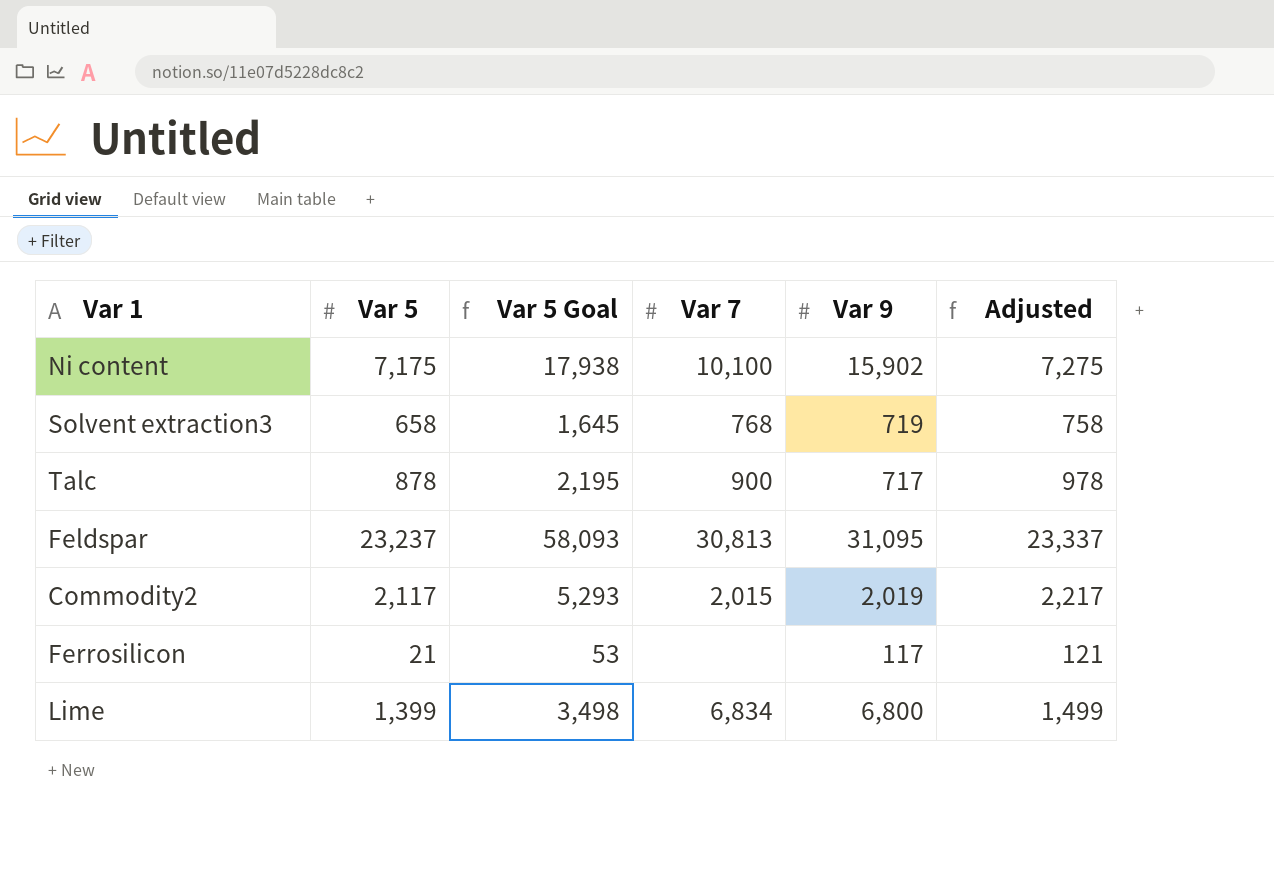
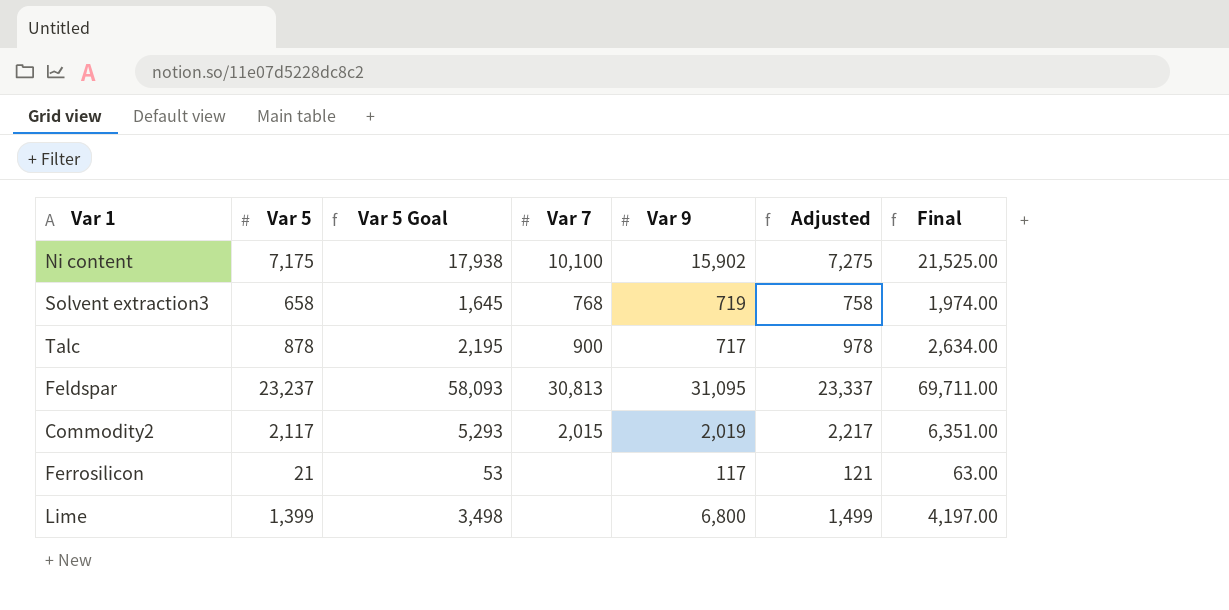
column Final | formula: none -> [Var 5] * 3
Lime | Var 7: 6,834 -> none

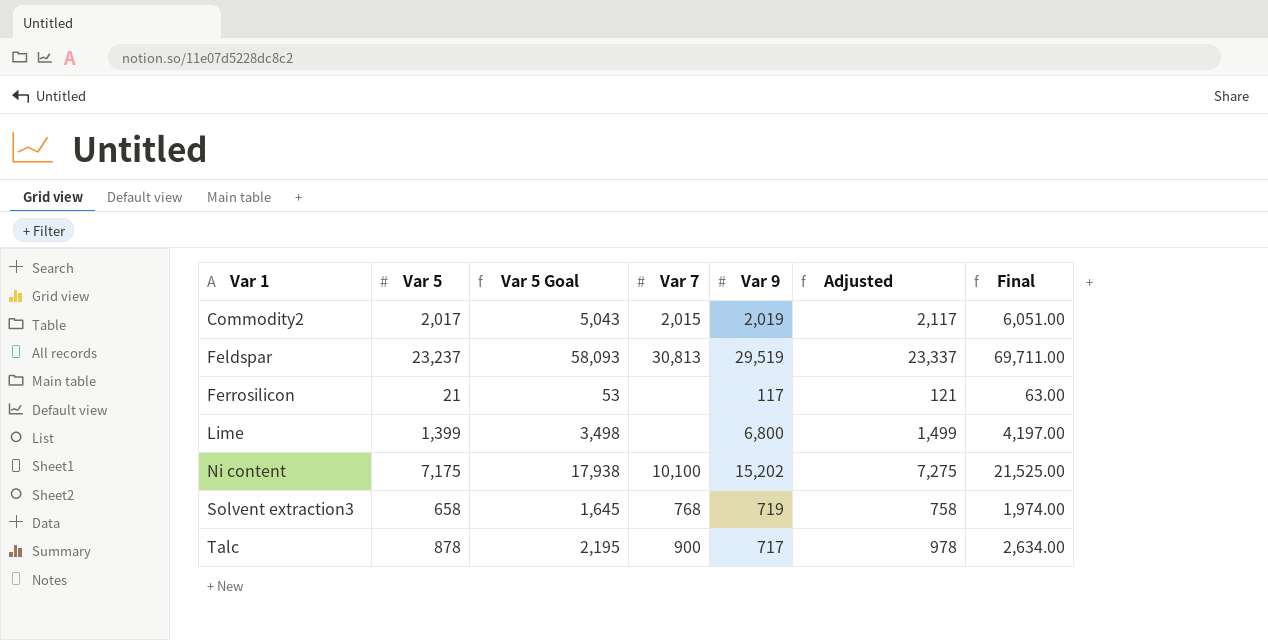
row order: none -> Var 1 ascending
Commodity2 | Var 5: 2,117 -> 2,017
Commodity2 | Var 5 Goal: 5,293 -> 5,043
Commodity2 | Adjusted: 2,217 -> 2,117
Commodity2 | Final: 6,351.00 -> 6,051.00
Feldspar | Var 9: 31,095 -> 29,519
Ni content | Var 9: 15,902 -> 15,202

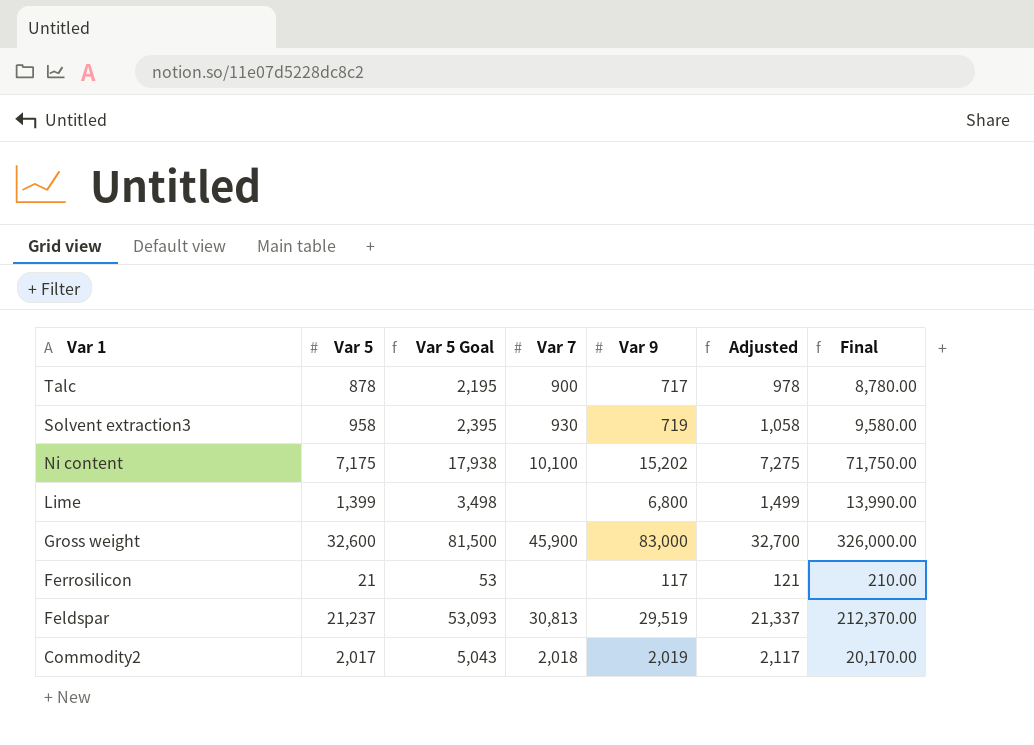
row order: Var 1 ascending -> Var 1 descending
column Final | formula: [Var 5] * 3 -> [Var 5] * 10
Solvent extraction3 | Var 5: 658 -> 958
Solvent extraction3 | Var 5 Goal: 1,645 -> 2,395
Solvent extraction3 | Var 7: 768 -> 930
Solvent extraction3 | Adjusted: 758 -> 1,058
row Gross weight: none -> 32,600 | 81,500 | 45,900 | 83,000 | 32,700 | 326,000.00
Feldspar | Var 5: 23,237 -> 21,237
Feldspar | Var 5 Goal: 58,093 -> 53,093
Feldspar | Adjusted: 23,337 -> 21,337
Commodity2 | Var 7: 2,015 -> 2,018

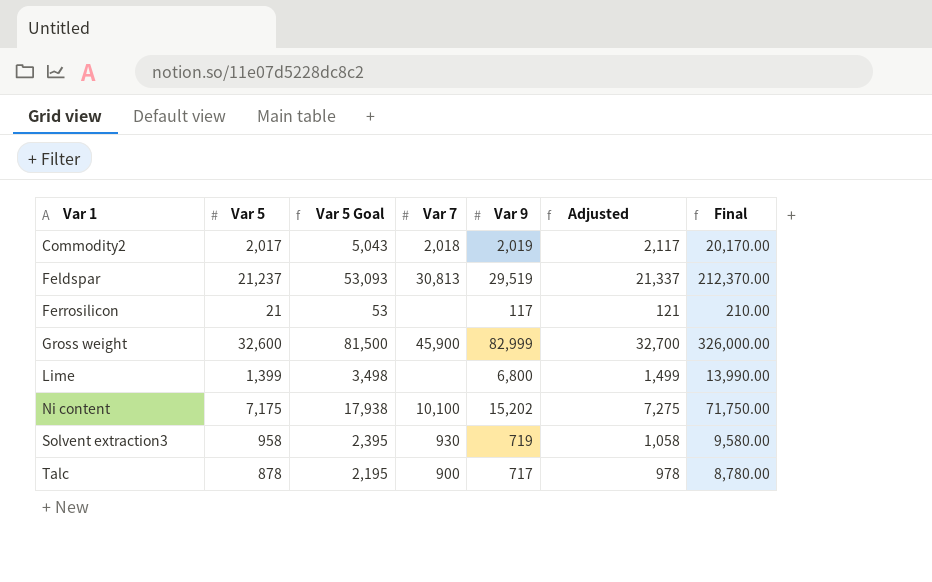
row order: Var 1 descending -> Var 1 ascending
Gross weight | Var 9: 83,000 -> 82,999

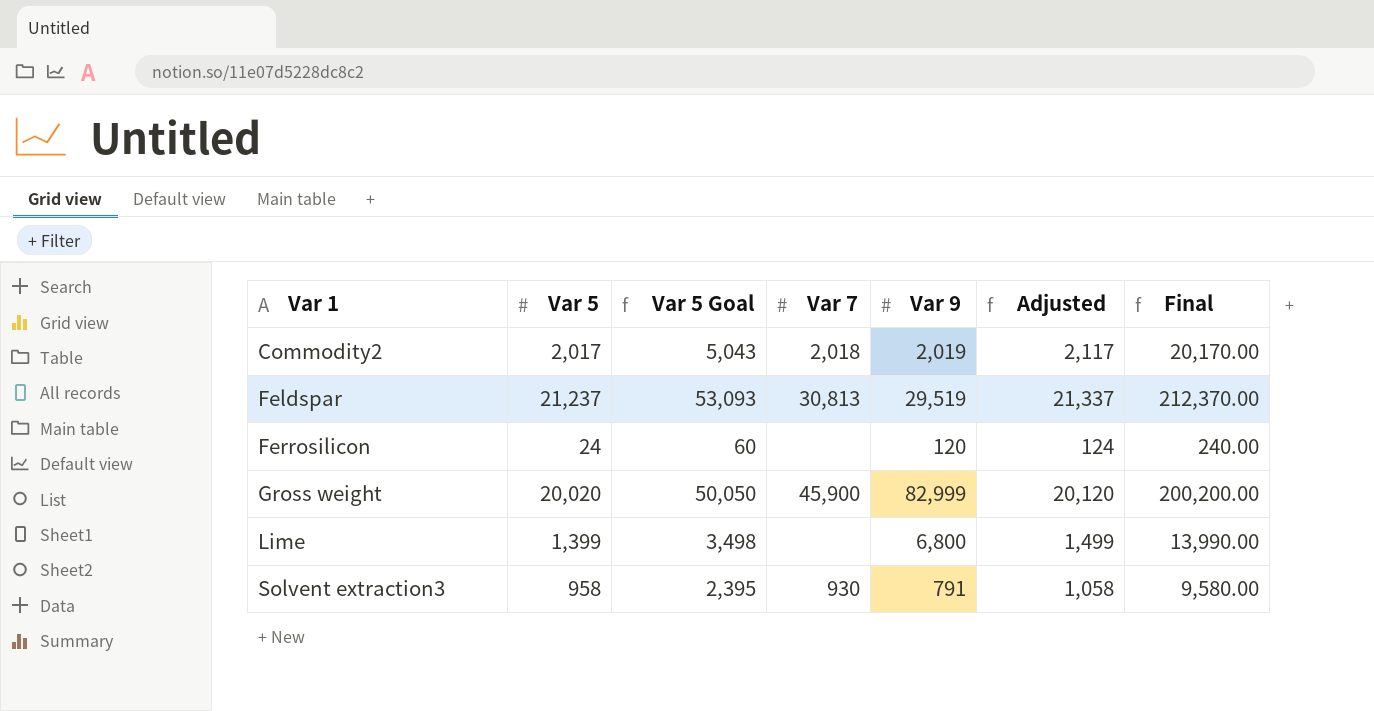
row Ni content: 7,175 | 17,938 | 10,100 | 15,202 | 7,275 | 71,750.00 -> none
row Talc: 878 | 2,195 | 900 | 717 | 978 | 8,780.00 -> none
Ferrosilicon | Var 5: 21 -> 24
Ferrosilicon | Var 5 Goal: 53 -> 60
Ferrosilicon | Var 9: 117 -> 120
Ferrosilicon | Adjusted: 121 -> 124
Ferrosilicon | Final: 210.00 -> 240.00
Gross weight | Var 5: 32,600 -> 20,020
Gross weight | Var 5 Goal: 81,500 -> 50,050
Gross weight | Adjusted: 32,700 -> 20,120
Gross weight | Final: 326,000.00 -> 200,200.00
Solvent extraction3 | Var 9: 719 -> 791

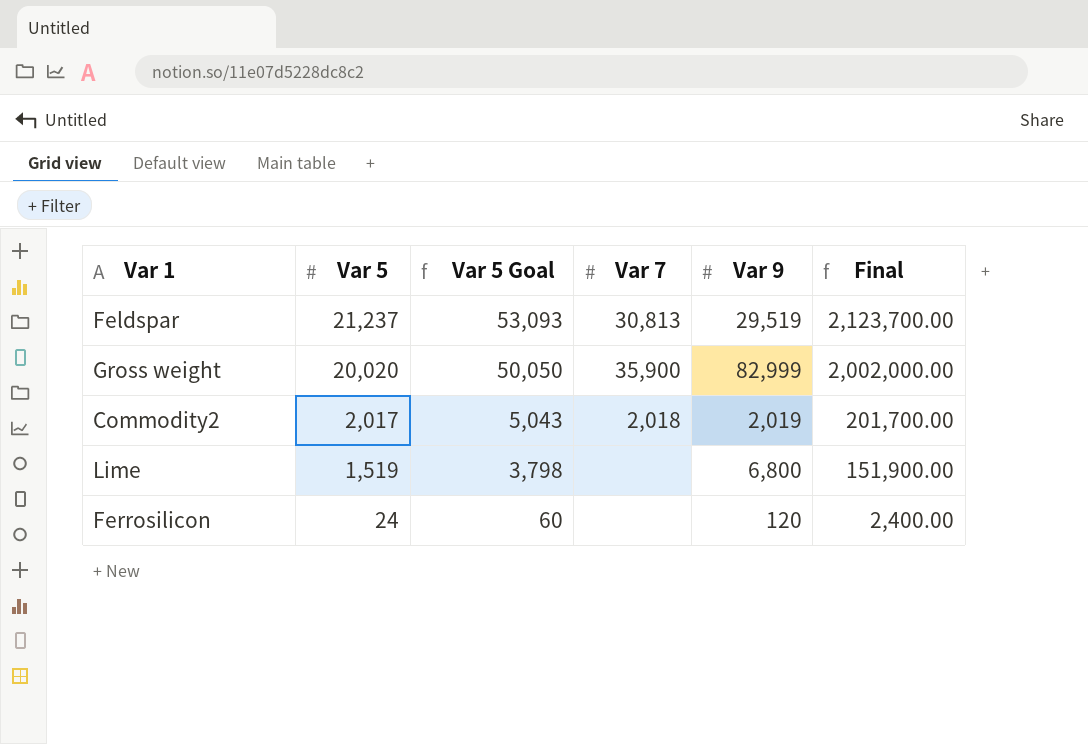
row order: Var 1 ascending -> Var 5 descending
column Adjusted | formula: [Var 5] + 100 -> none
column Final | formula: [Var 5] * 10 -> [Var 5] * 100
row Solvent extraction3: 958 | 2,395 | 930 | 791 | 1,058 | 9,580.00 -> none
Gross weight | Var 7: 45,900 -> 35,900
Lime | Var 5: 1,399 -> 1,519
Lime | Var 5 Goal: 3,498 -> 3,798

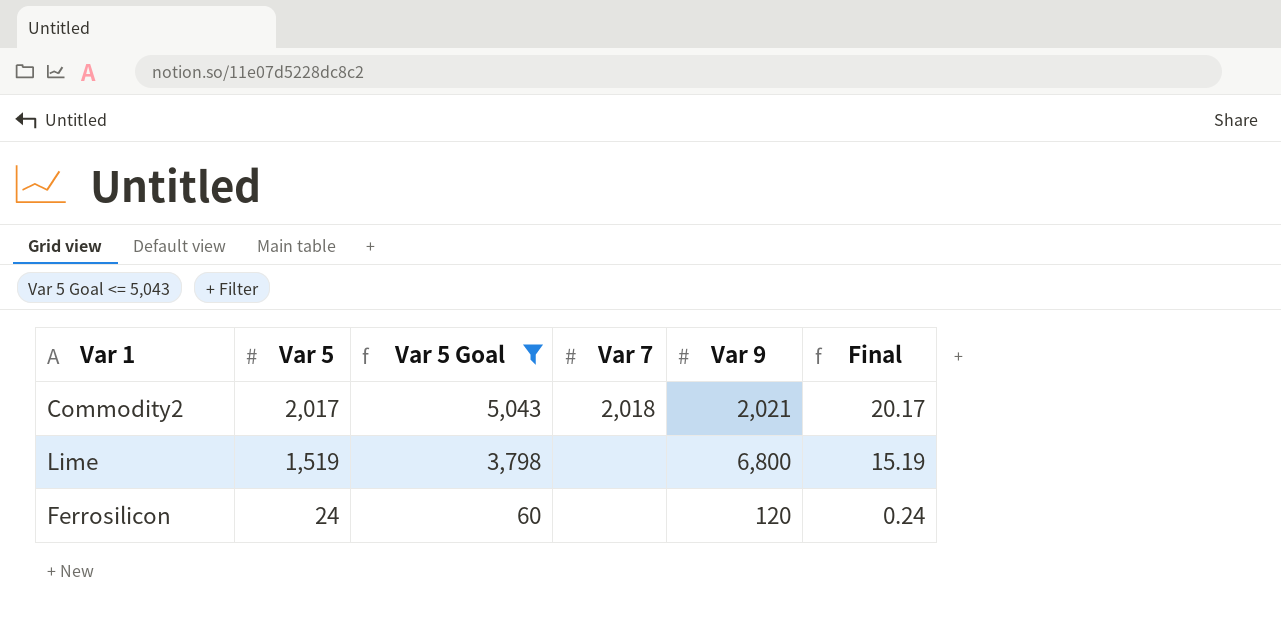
filter: none -> Var 5 Goal <= 5,043
column Final | formula: [Var 5] * 100 -> [Var 5] * 0.01
Commodity2 | Var 9: 2,019 -> 2,021

